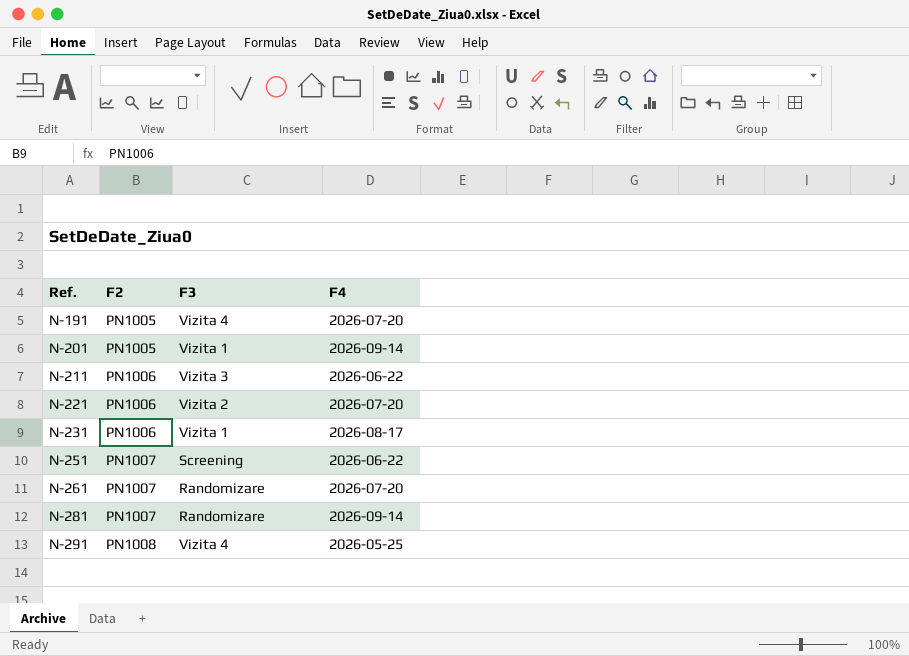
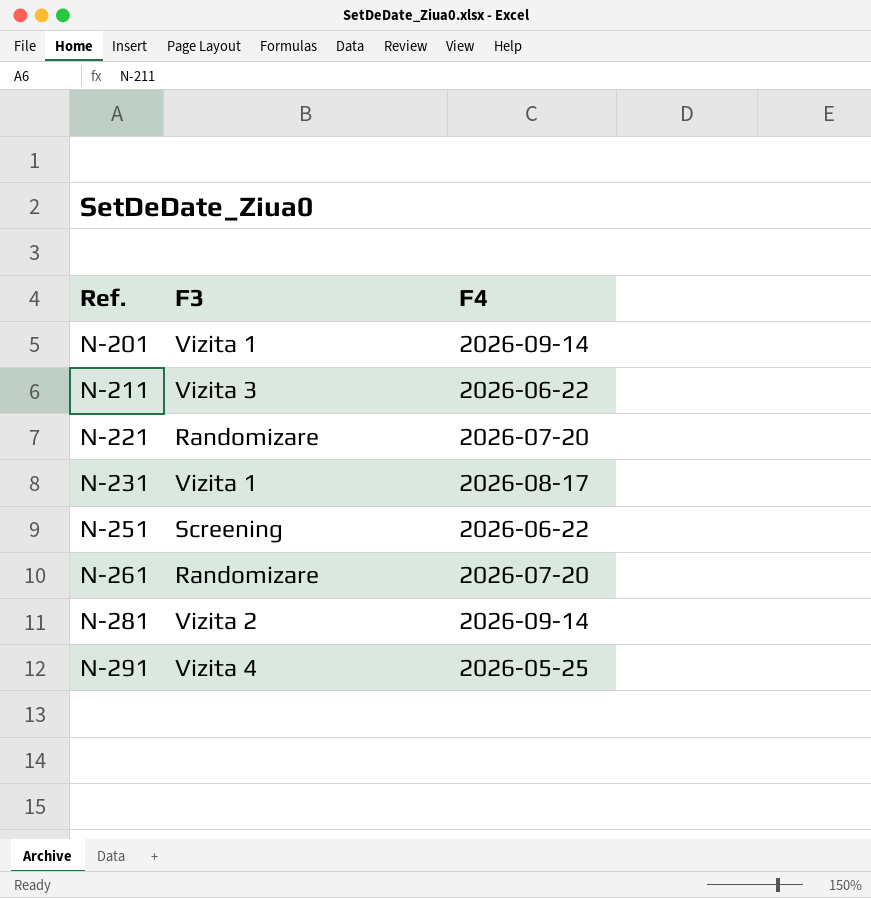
column F2 | position: 2 -> none
row N-191: PN1005 | Vizita 4 | 2026-07-20 -> none
N-221 | F3: Vizita 2 -> Randomizare
N-281 | F3: Randomizare -> Vizita 2

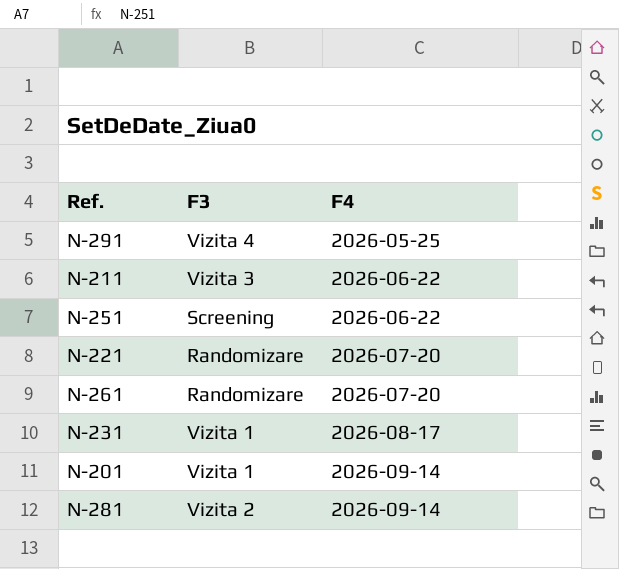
row order: Ref. ascending -> F4 ascending

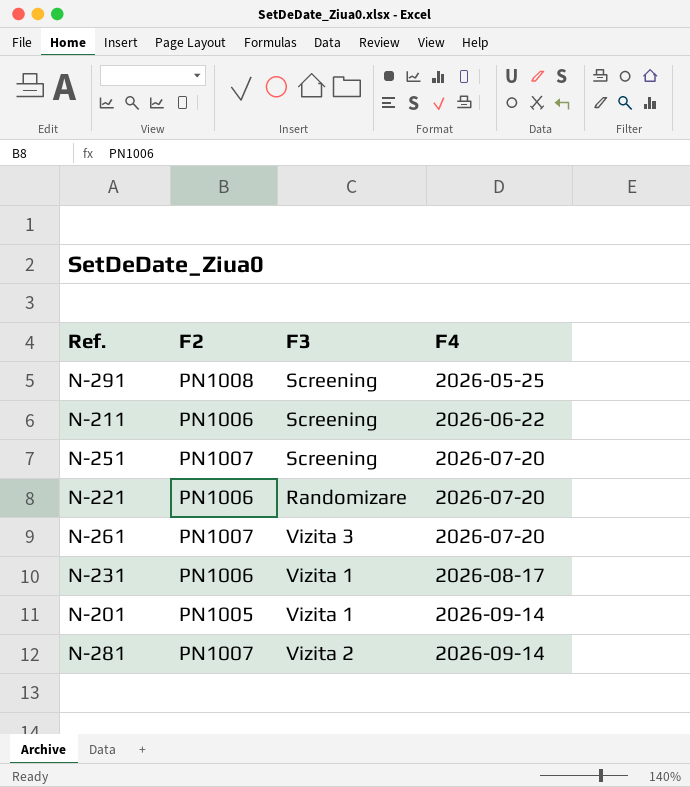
column F2 | position: none -> 2
N-291 | F3: Vizita 4 -> Screening
N-211 | F3: Vizita 3 -> Screening
N-251 | F4: 2026-06-22 -> 2026-07-20
N-261 | F3: Randomizare -> Vizita 3

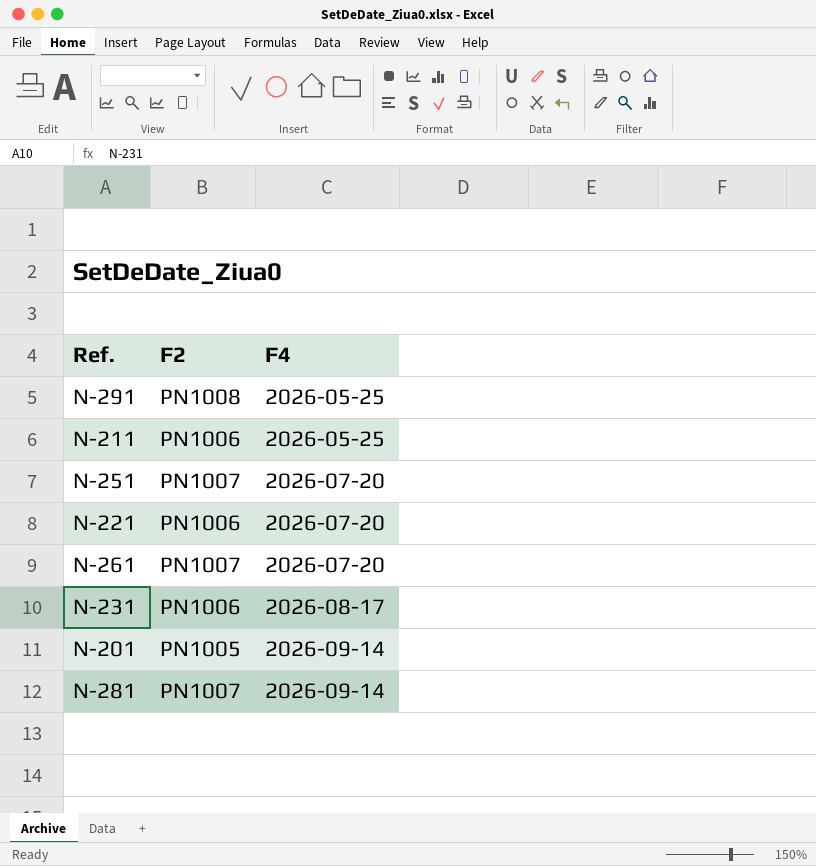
column F3 | position: 3 -> none
N-211 | F4: 2026-06-22 -> 2026-05-25

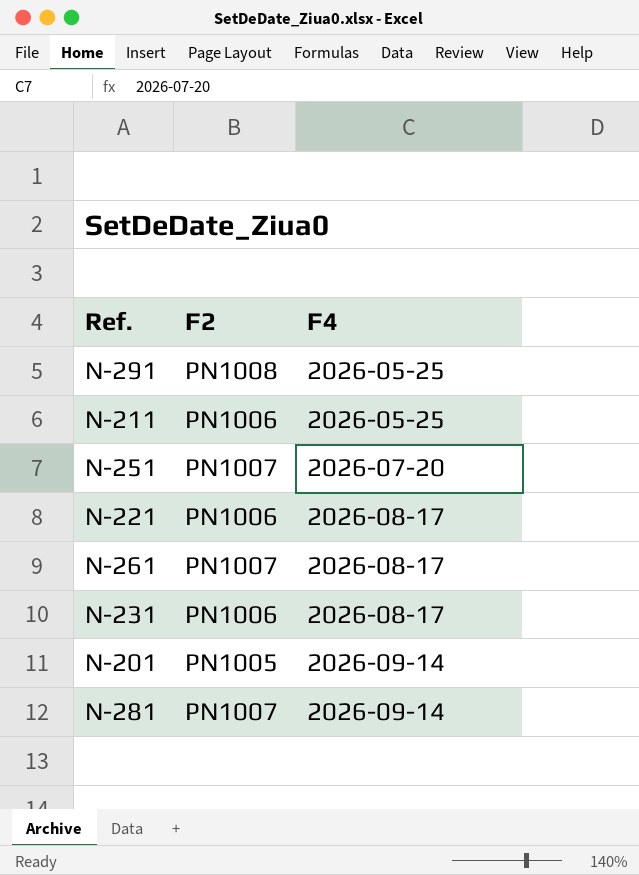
N-221 | F4: 2026-07-20 -> 2026-08-17
N-261 | F4: 2026-07-20 -> 2026-08-17

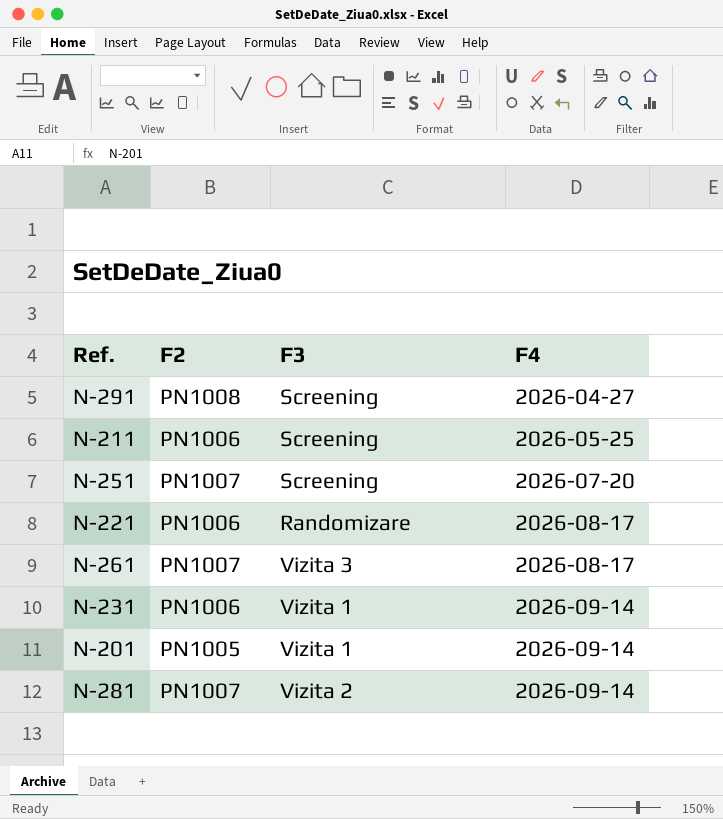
column F3 | position: none -> 3
N-291 | F4: 2026-05-25 -> 2026-04-27
N-231 | F4: 2026-08-17 -> 2026-09-14

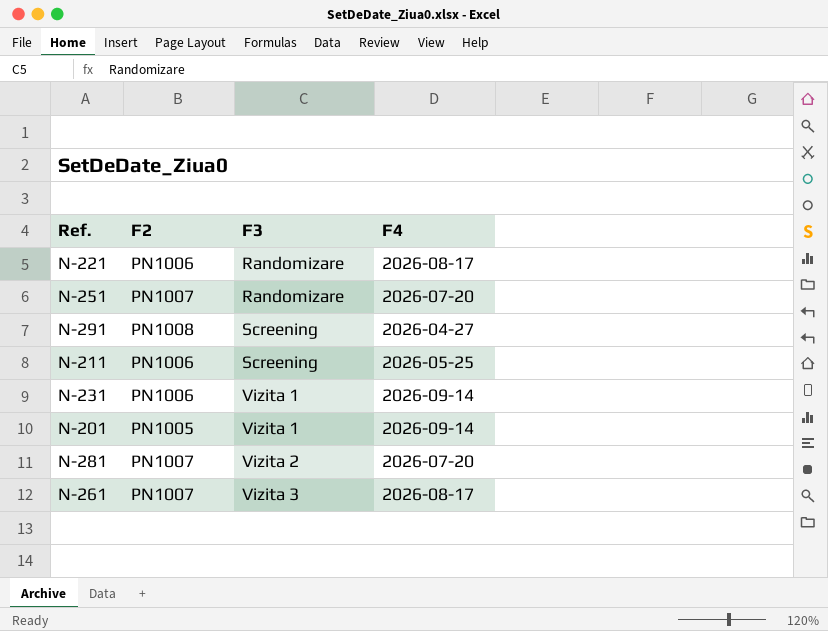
row order: F4 ascending -> F3 ascending
N-251 | F3: Screening -> Randomizare
N-281 | F4: 2026-09-14 -> 2026-07-20

